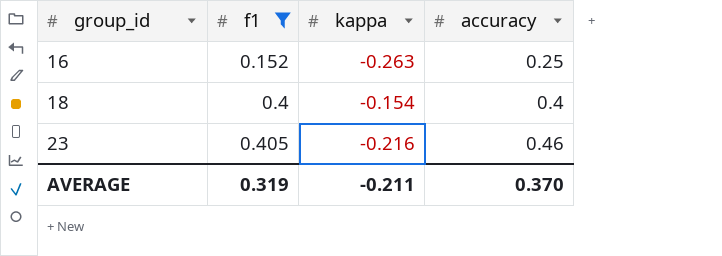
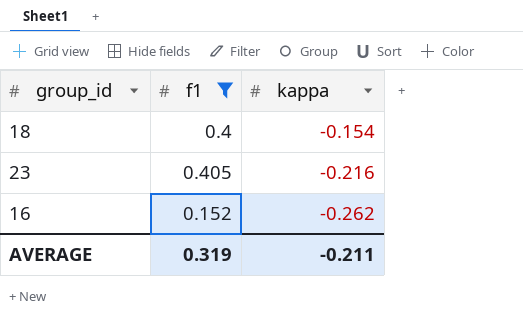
row order: group_id ascending -> kappa descending
column accuracy | position: 4 -> none
16 | kappa: -0.263 -> -0.262

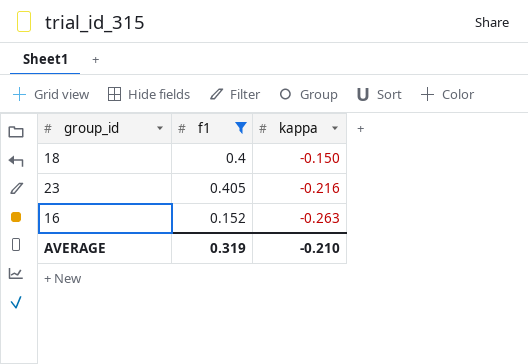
18 | kappa: -0.154 -> -0.150
16 | kappa: -0.262 -> -0.263
AVERAGE | kappa: -0.211 -> -0.210

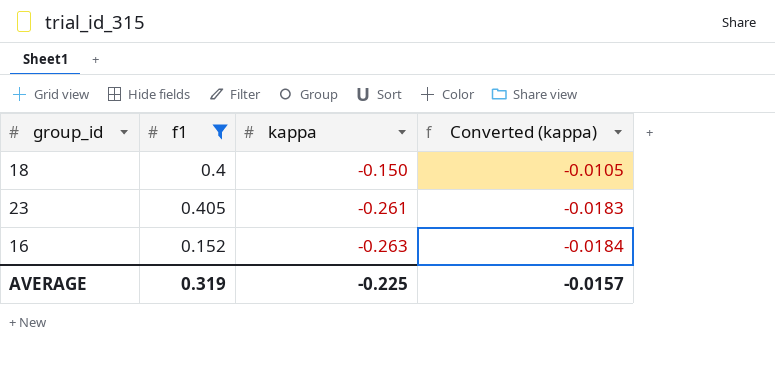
column Converted (kappa) | formula: none -> [kappa] * 0.07
23 | kappa: -0.216 -> -0.261
AVERAGE | kappa: -0.210 -> -0.225

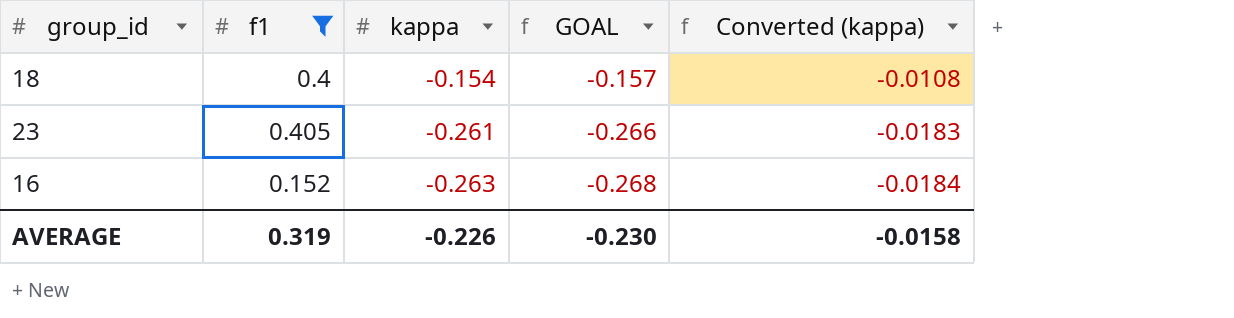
column GOAL | formula: none -> [kappa] * 1.02
18 | kappa: -0.150 -> -0.154
18 | Converted (kappa): -0.0105 -> -0.0108
AVERAGE | kappa: -0.225 -> -0.226
AVERAGE | Converted (kappa): -0.0157 -> -0.0158

